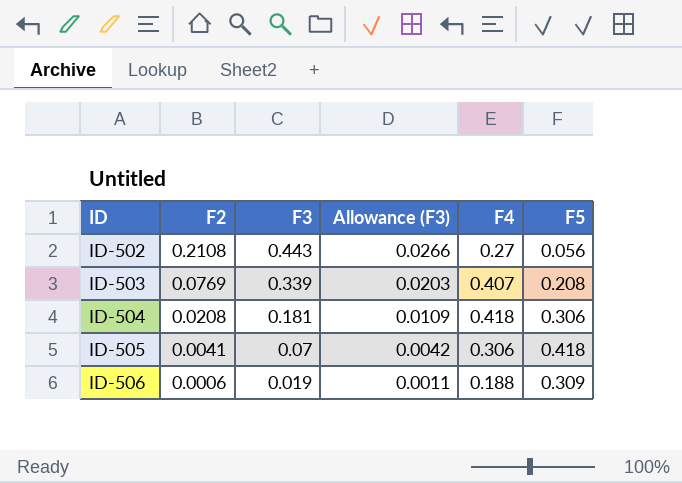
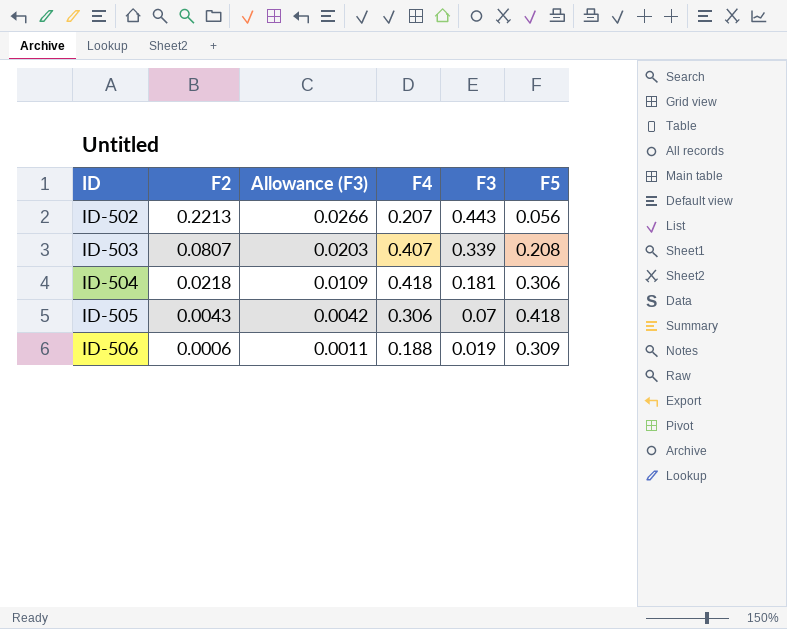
column F3 | position: 3 -> 5
ID-502 | F2: 0.2108 -> 0.2213
ID-502 | F4: 0.27 -> 0.207
ID-503 | F2: 0.0769 -> 0.0807
ID-504 | F2: 0.0208 -> 0.0218
ID-505 | F2: 0.0041 -> 0.0043

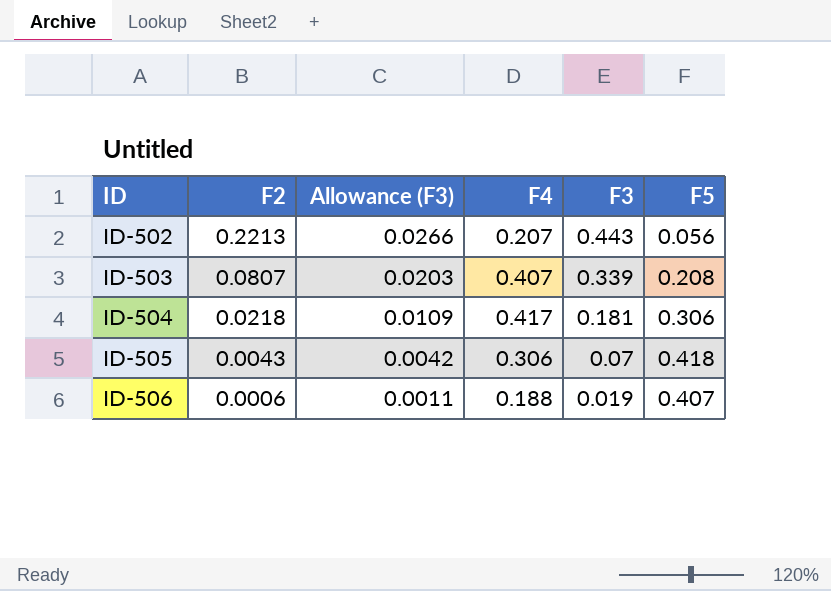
ID-504 | F4: 0.418 -> 0.417
ID-506 | F5: 0.309 -> 0.407

